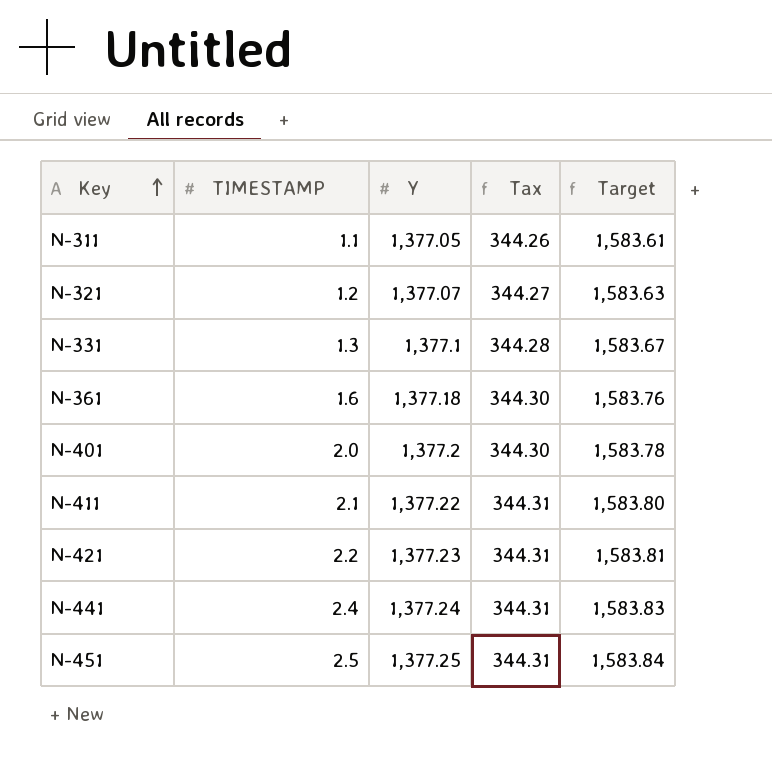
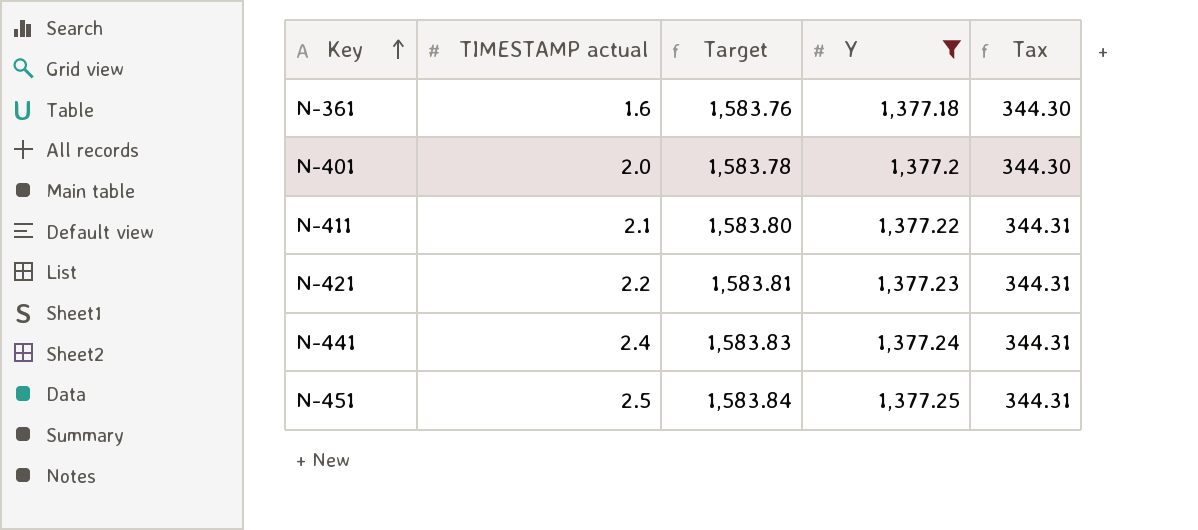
filter: none -> Y >= 1,377.18
column name: TIMESTAMP -> TIMESTAMP actual
column Target | position: 5 -> 3

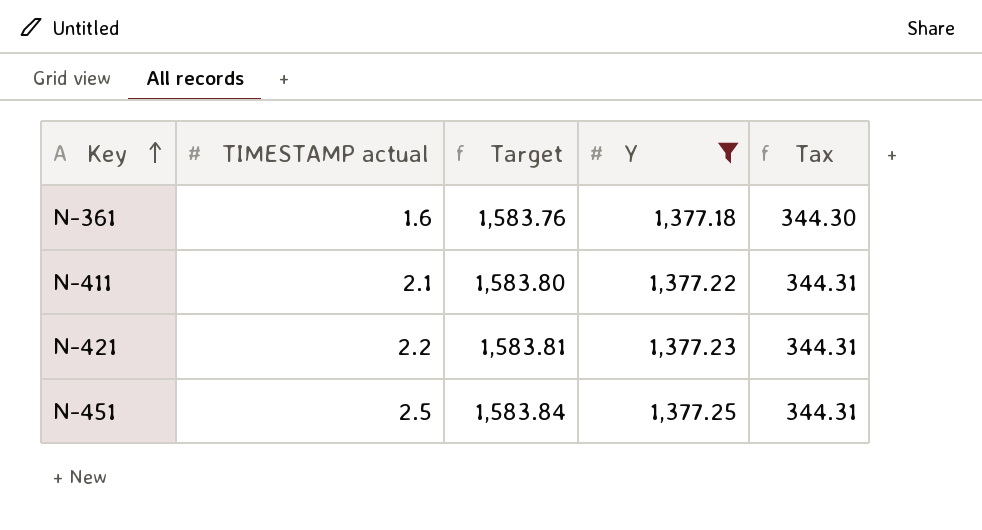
row N-401: 2.0 | 1,583.78 | 1,377.2 | 344.30 -> none
row N-441: 2.4 | 1,583.83 | 1,377.24 | 344.31 -> none

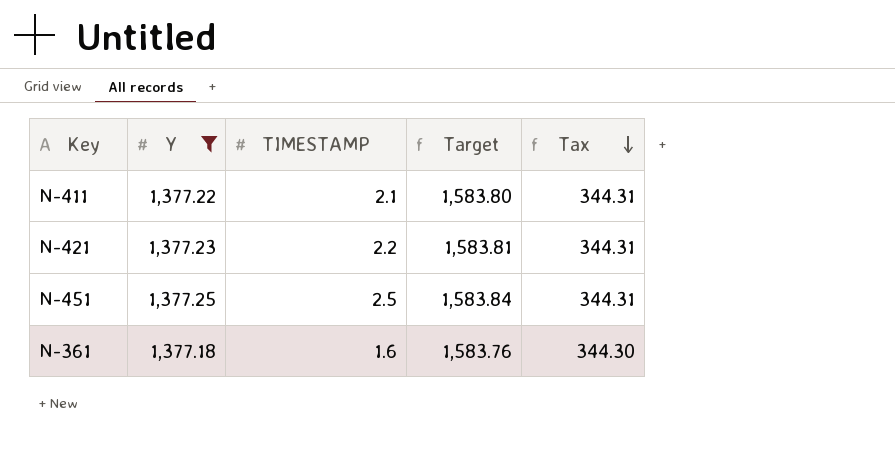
row order: Key ascending -> Tax descending
column Y | position: 4 -> 2
column name: TIMESTAMP actual -> TIMESTAMP

